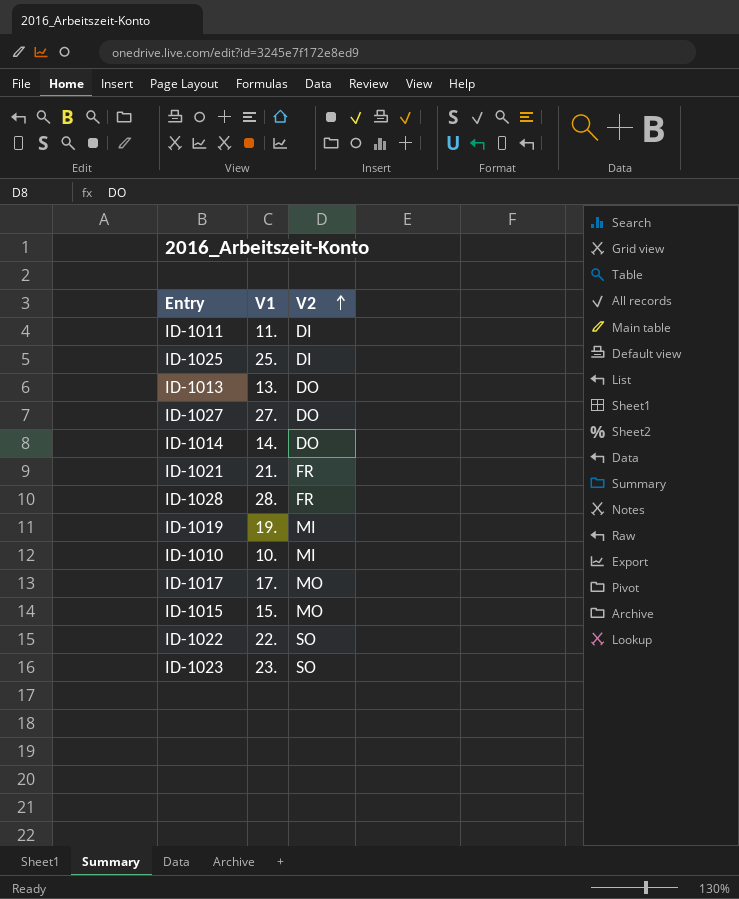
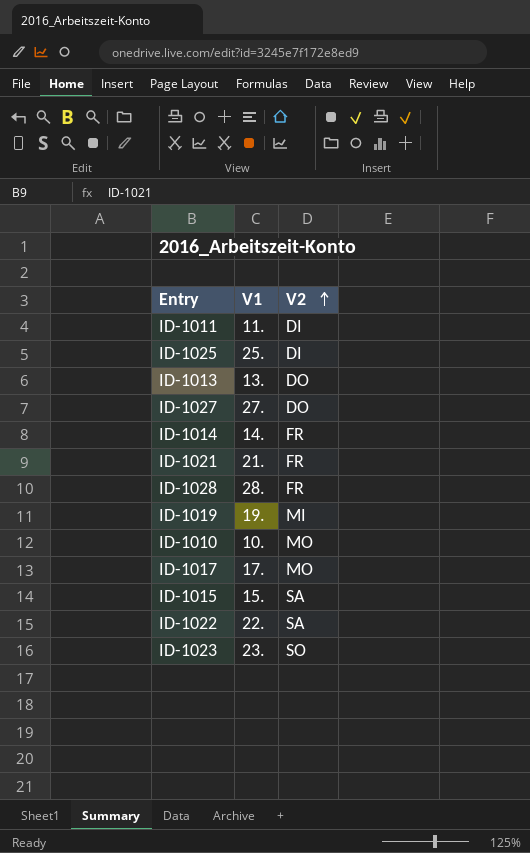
ID-1014 | V2: DO -> FR
ID-1010 | V2: MI -> MO
ID-1015 | V2: MO -> SA
ID-1022 | V2: SO -> SA

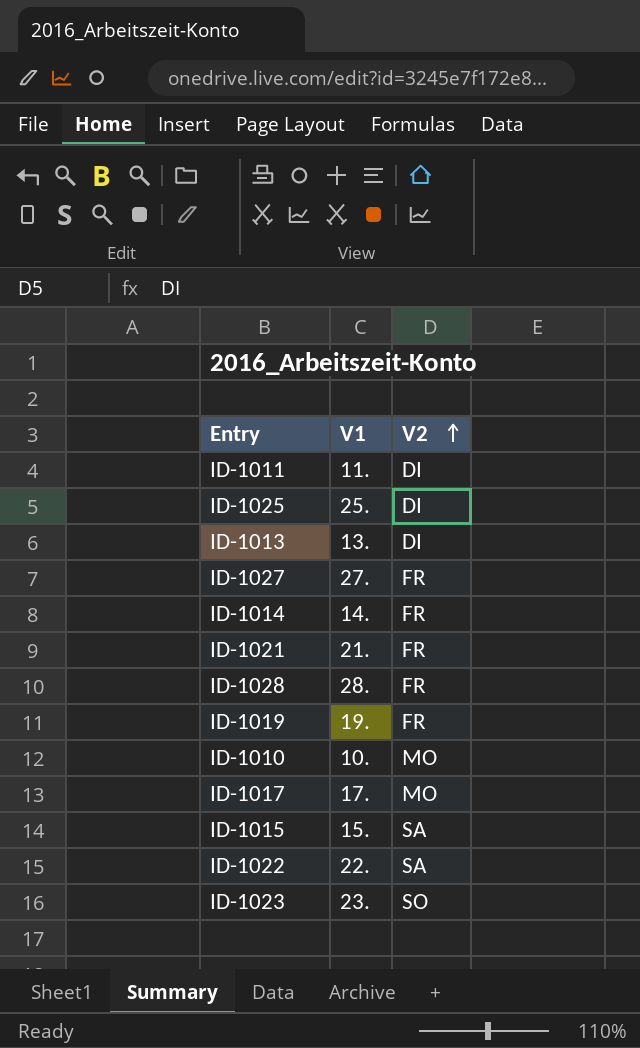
ID-1013 | V2: DO -> DI
ID-1027 | V2: DO -> FR
ID-1019 | V2: MI -> FR

